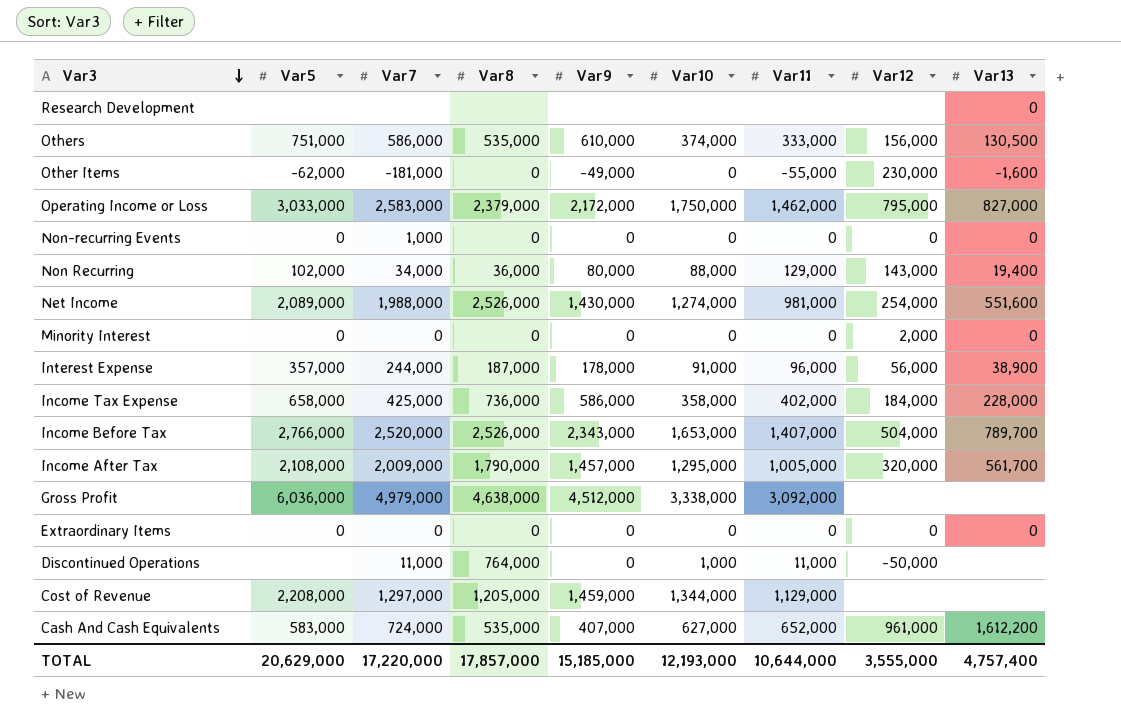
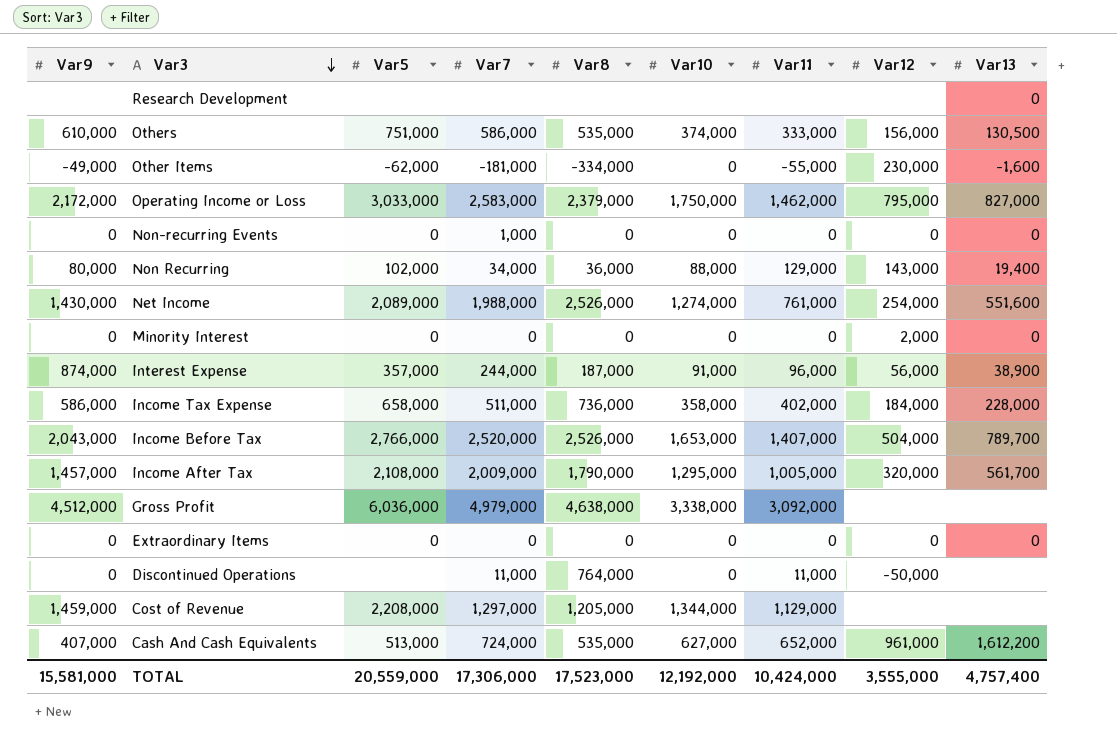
column Var9 | position: 5 -> 1
Other Items | Var8: 0 -> -334,000
Net Income | Var11: 981,000 -> 761,000
Interest Expense | Var9: 178,000 -> 874,000
Income Tax Expense | Var7: 425,000 -> 511,000
Income Before Tax | Var9: 2,343,000 -> 2,043,000
Discontinued Operations | Var10: 1,000 -> 0
Cash And Cash Equivalents | Var5: 583,000 -> 513,000
TOTAL | Var9: 15,185,000 -> 15,581,000
TOTAL | Var5: 20,629,000 -> 20,559,000
TOTAL | Var7: 17,220,000 -> 17,306,000
TOTAL | Var8: 17,857,000 -> 17,523,000
TOTAL | Var10: 12,193,000 -> 12,192,000
TOTAL | Var11: 10,644,000 -> 10,424,000

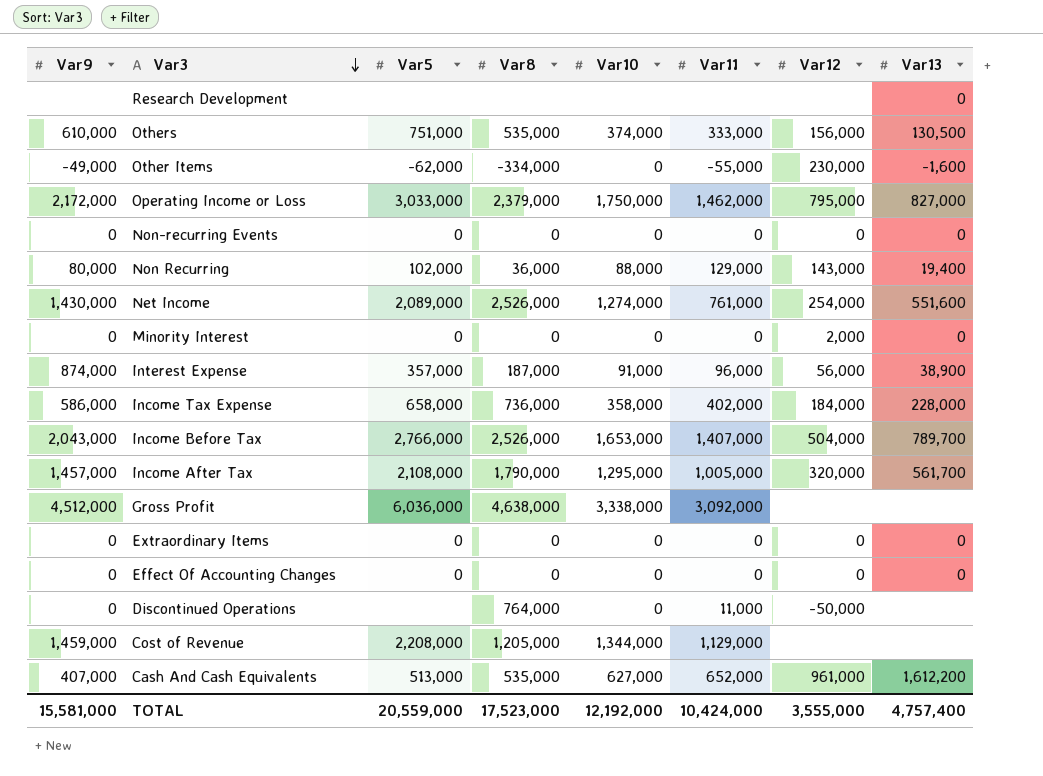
column Var7 | position: 4 -> none
row Effect Of Accounting Changes: none -> 0 | 0 | 0 | 0 | 0 | 0 | 0

